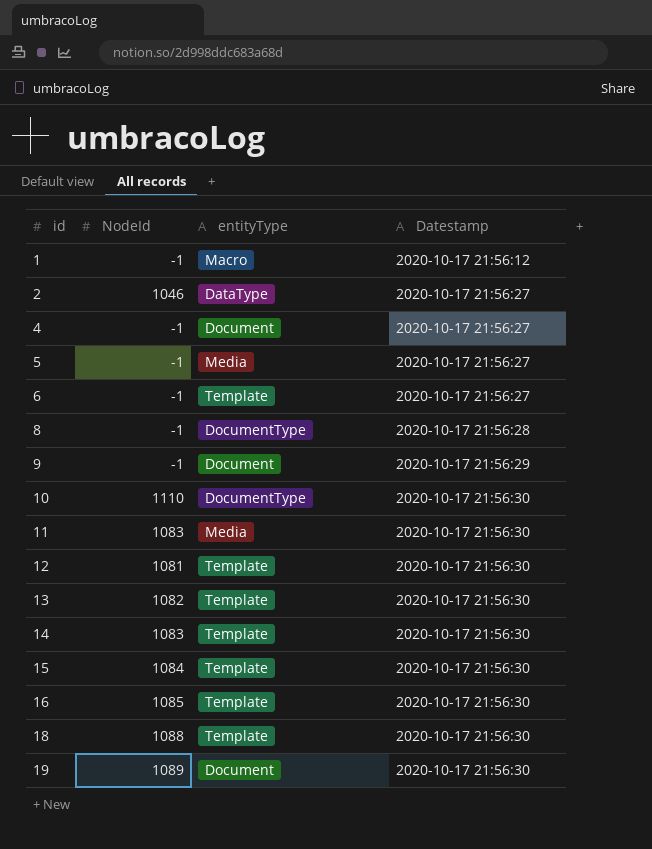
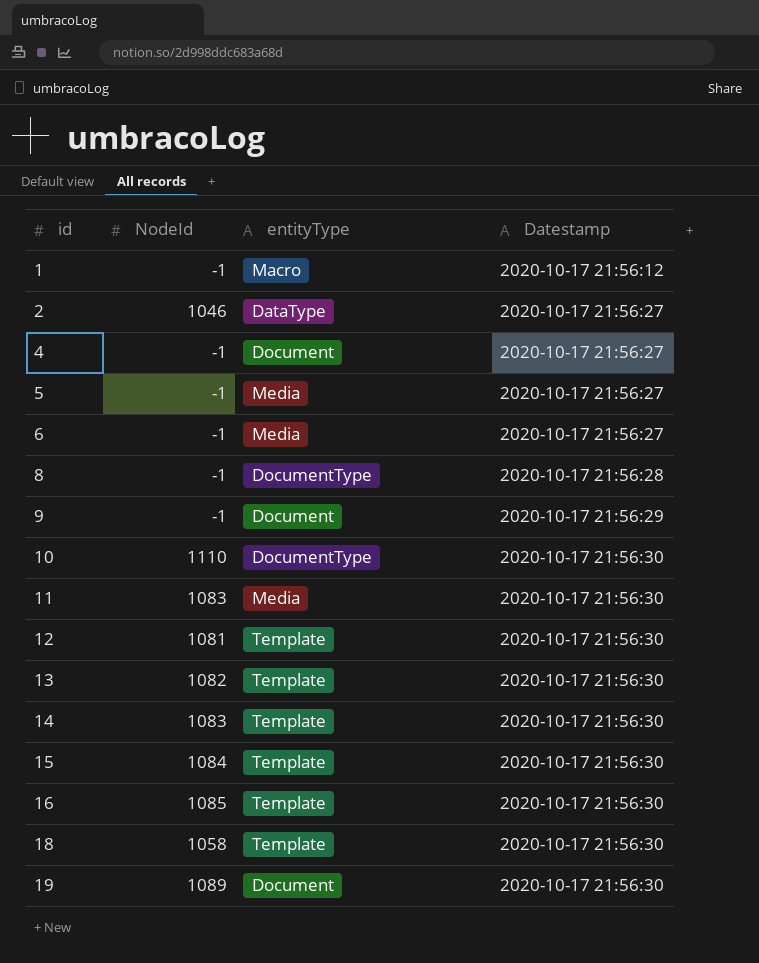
6 | entityType: Template -> Media
18 | NodeId: 1088 -> 1058

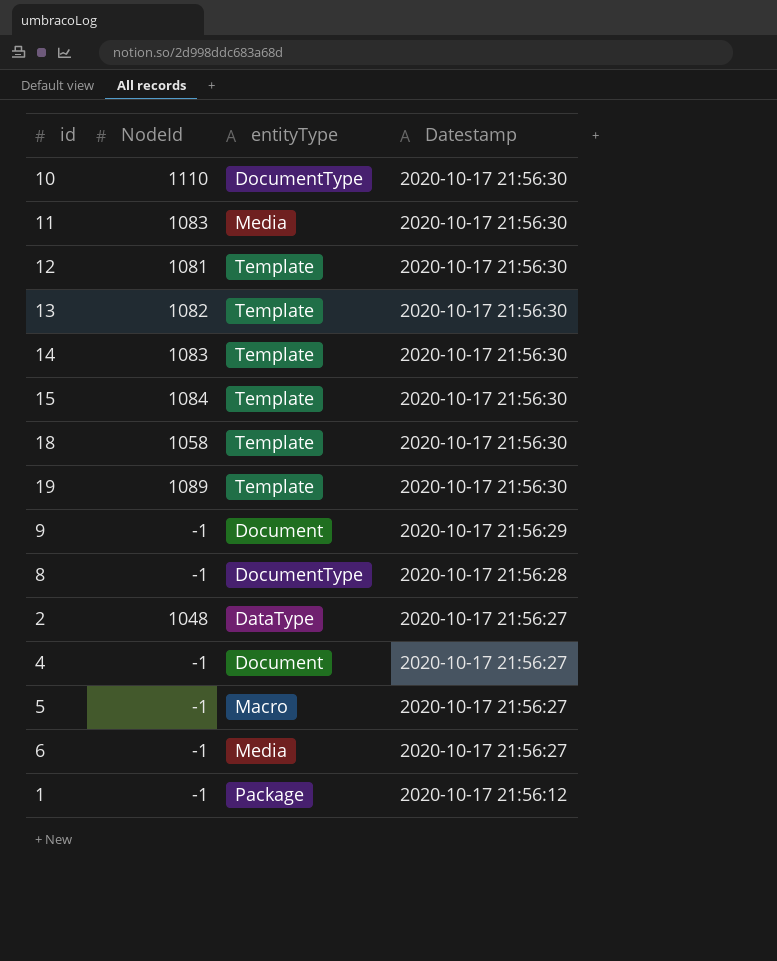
row order: id ascending -> Datestamp descending
row 16: 1085 | Template | 2020-10-17 21:56:30 -> none
19 | entityType: Document -> Template
2 | NodeId: 1046 -> 1048
5 | entityType: Media -> Macro
1 | entityType: Macro -> Package

